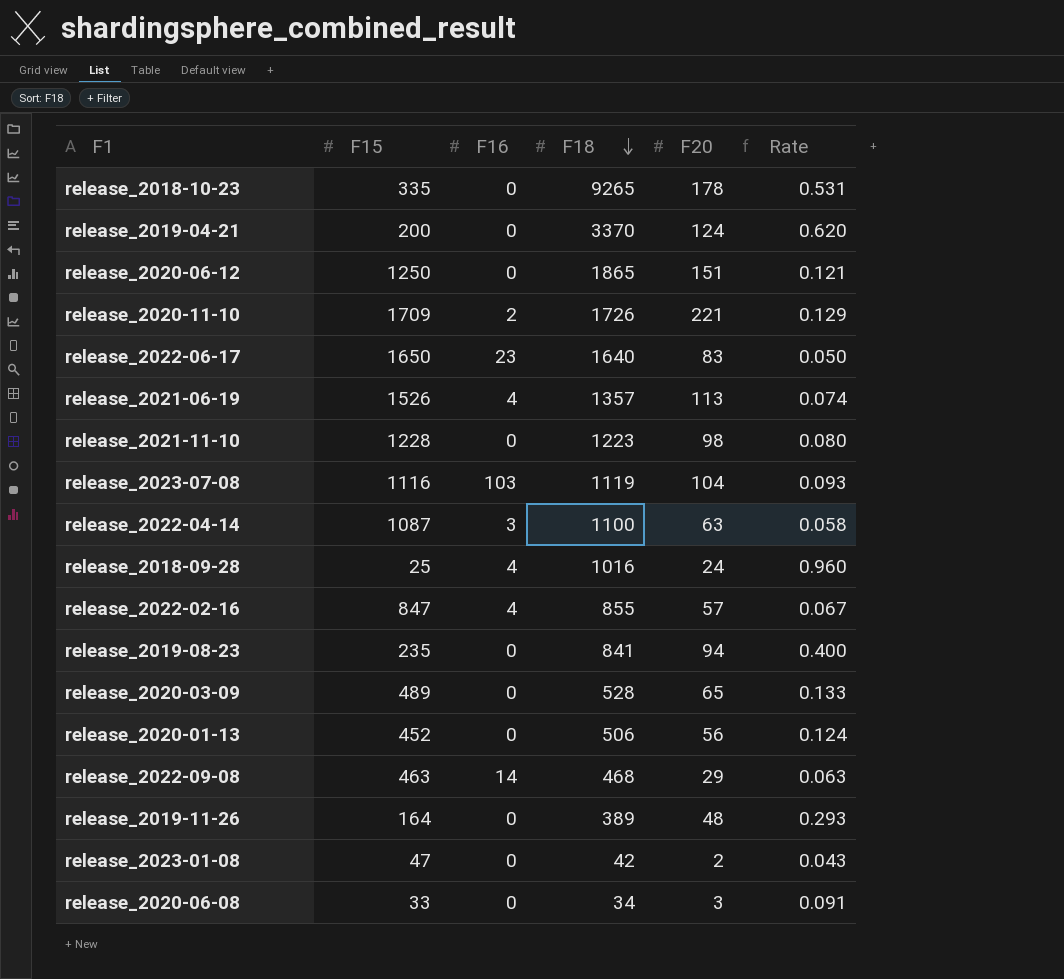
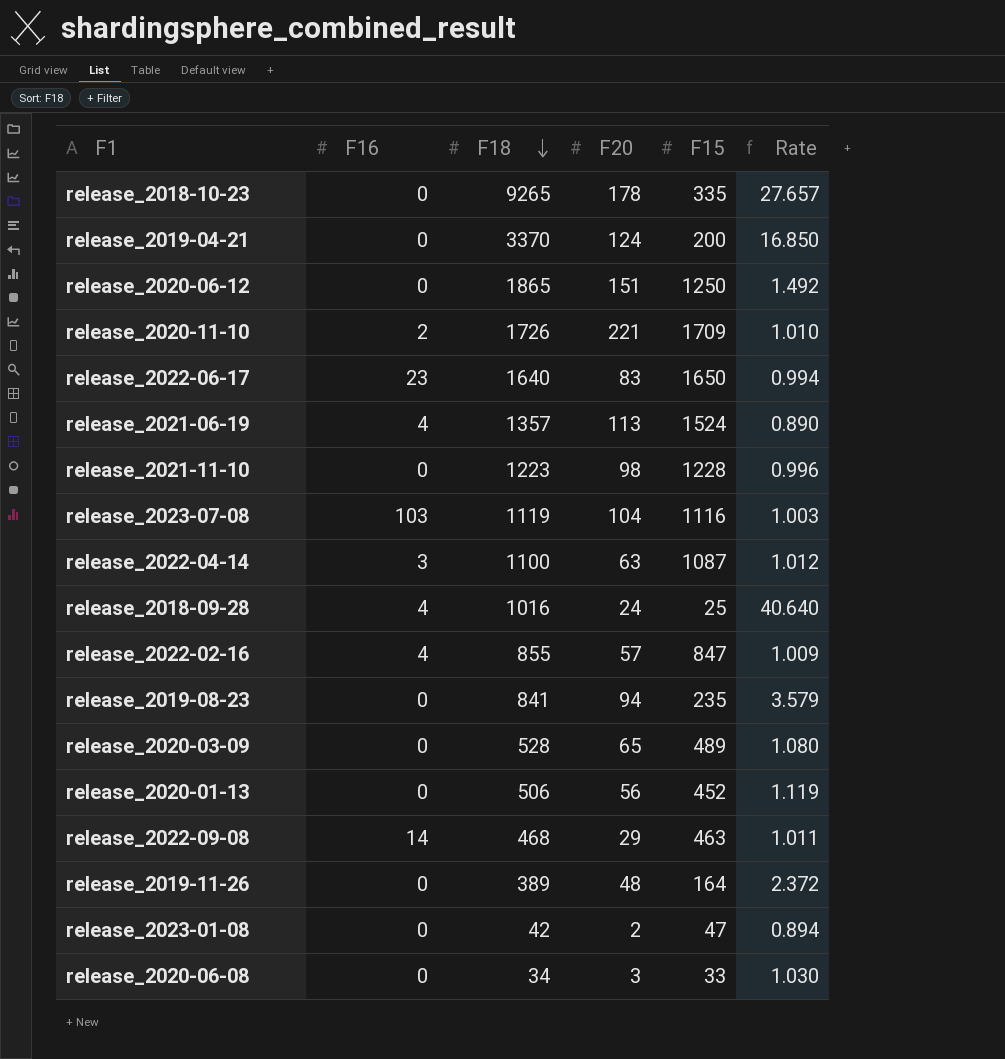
column F15 | position: 2 -> 5
column Rate | formula: [F20] / [F15] -> [F18] / [F15]
release_2021-06-19 | F15: 1526 -> 1524

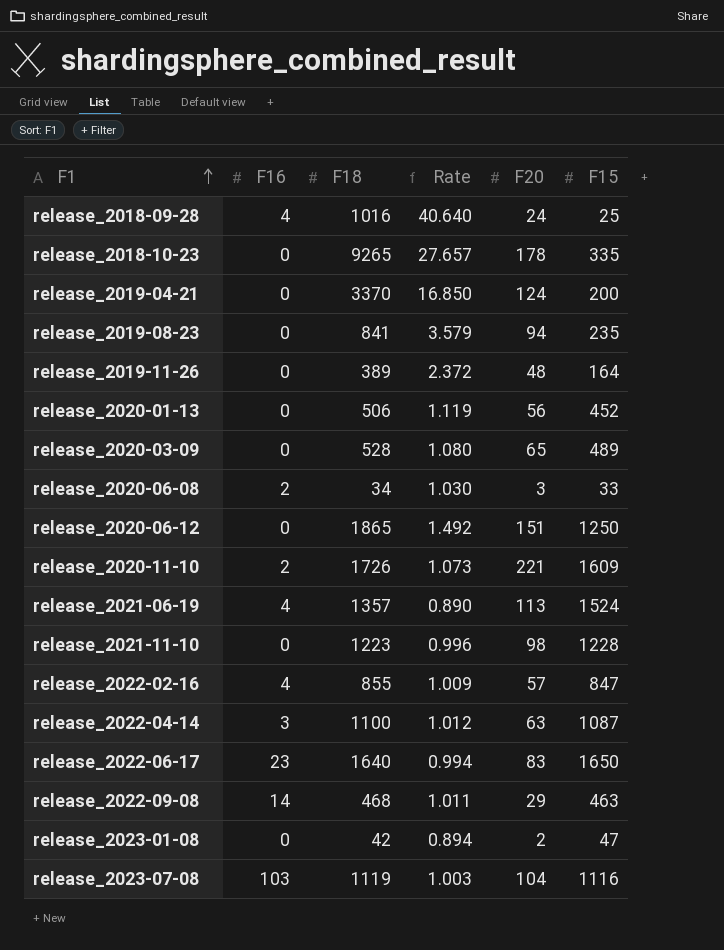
row order: F18 descending -> F1 ascending
column Rate | position: 6 -> 4
release_2020-06-08 | F16: 0 -> 2
release_2020-11-10 | Rate: 1.010 -> 1.073
release_2020-11-10 | F15: 1709 -> 1609

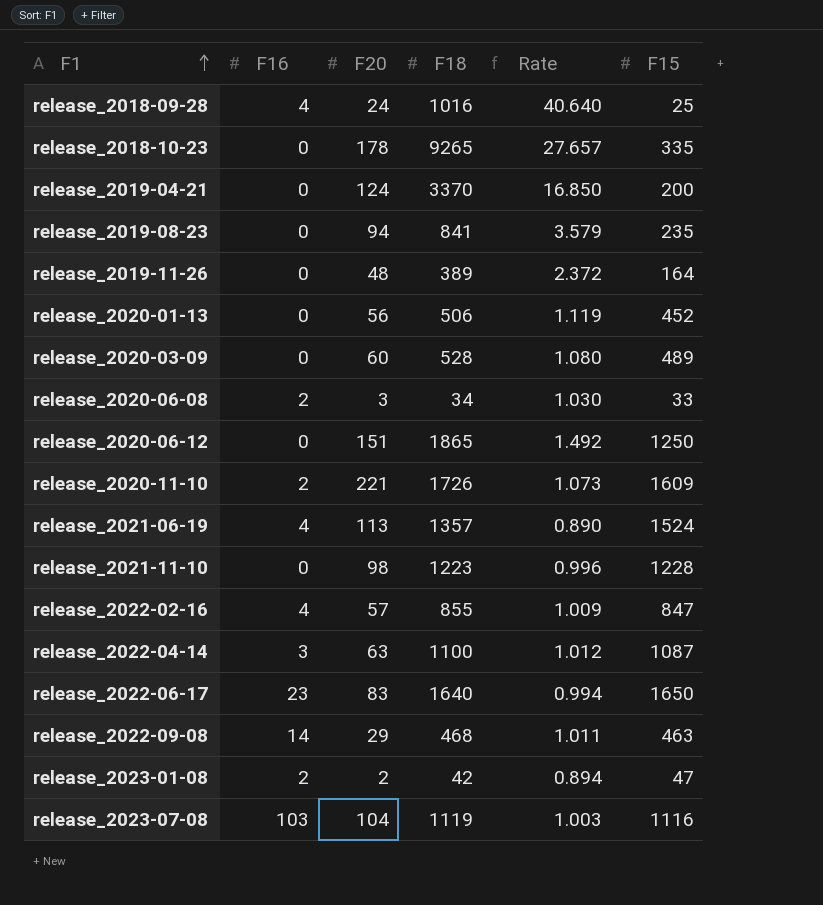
column F20 | position: 5 -> 3
release_2020-03-09 | F20: 65 -> 60
release_2023-01-08 | F16: 0 -> 2

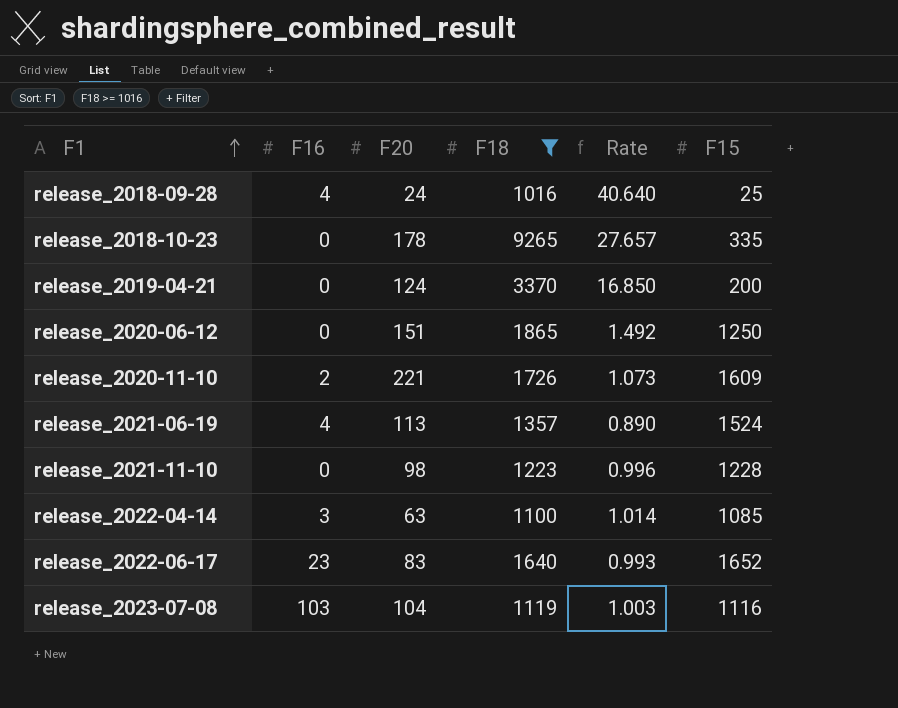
filter: none -> F18 >= 1016
release_2022-04-14 | Rate: 1.012 -> 1.014
release_2022-04-14 | F15: 1087 -> 1085
release_2022-06-17 | Rate: 0.994 -> 0.993
release_2022-06-17 | F15: 1650 -> 1652

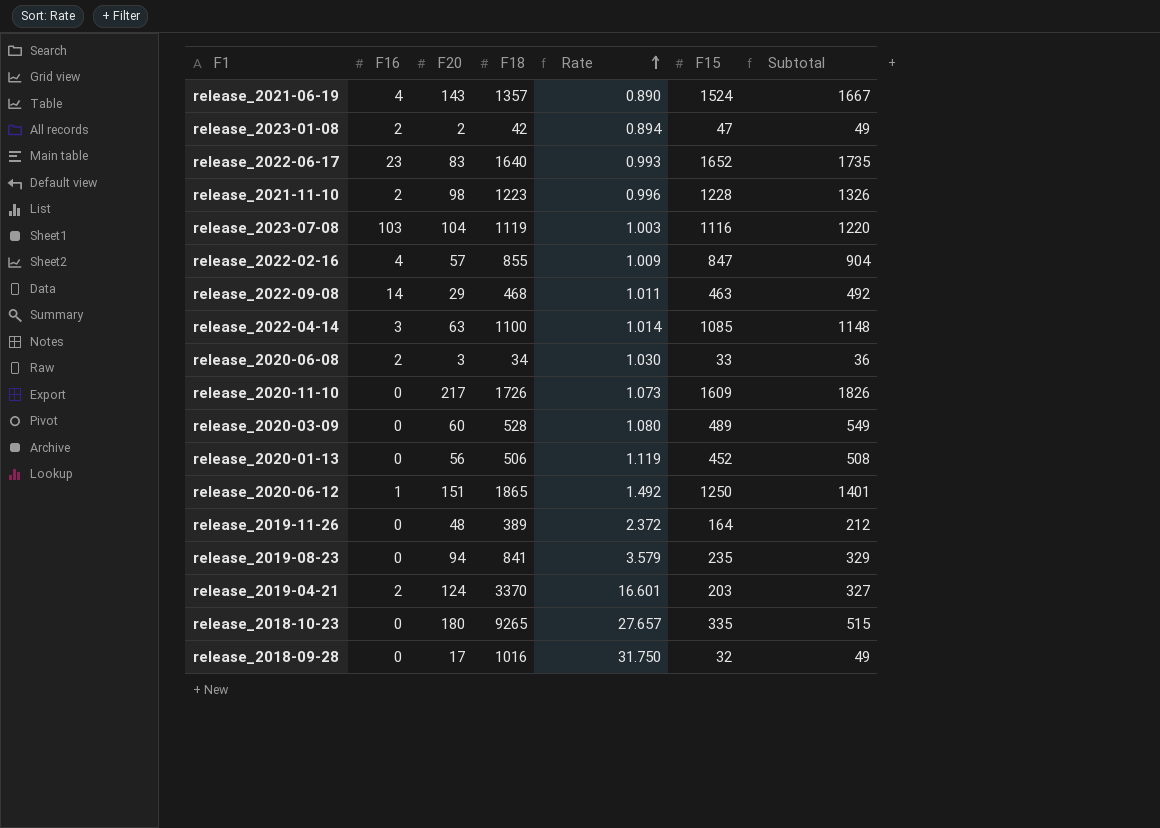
filter: F18 >= 1016 -> none
row order: F1 ascending -> Rate ascending
column Subtotal | formula: none -> [F20] + [F15]
release_2021-06-19 | F20: 113 -> 143
release_2021-11-10 | F16: 0 -> 2
release_2020-11-10 | F16: 2 -> 0
release_2020-11-10 | F20: 221 -> 217
release_2020-06-12 | F16: 0 -> 1
release_2019-04-21 | F16: 0 -> 2
release_2019-04-21 | Rate: 16.850 -> 16.601
release_2019-04-21 | F15: 200 -> 203
release_2018-10-23 | F20: 178 -> 180
release_2018-09-28 | F16: 4 -> 0
release_2018-09-28 | F20: 24 -> 17
release_2018-09-28 | Rate: 40.640 -> 31.750
release_2018-09-28 | F15: 25 -> 32

